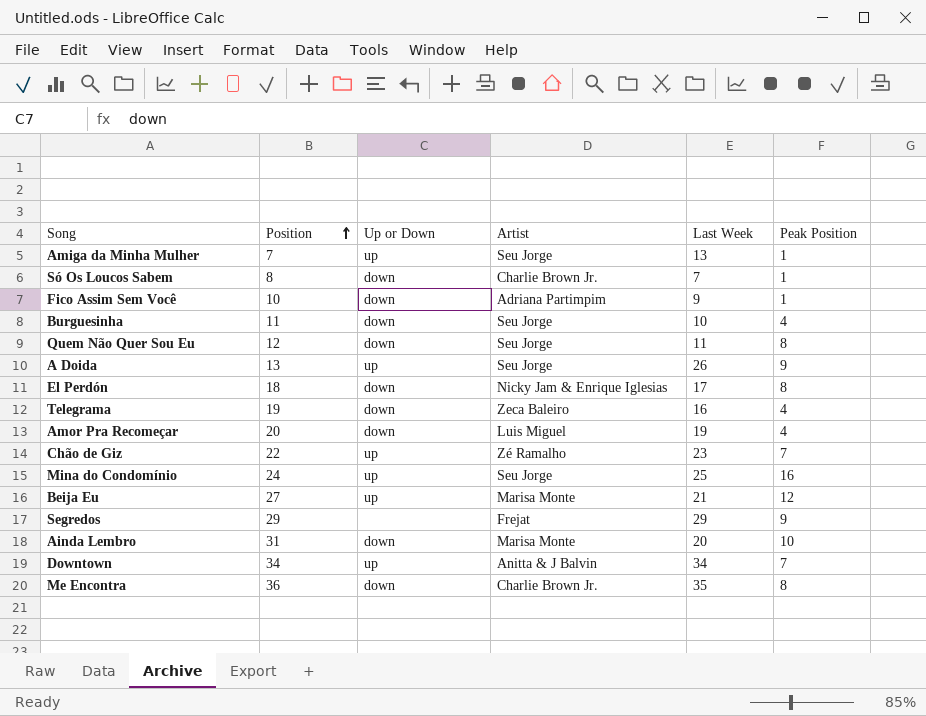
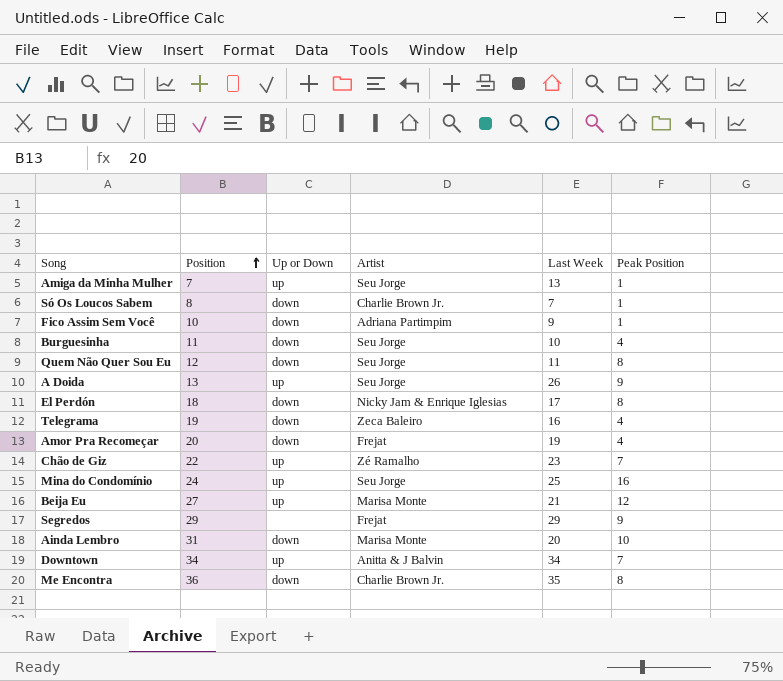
Amor Pra Recomeçar | Artist: Luis Miguel -> Frejat

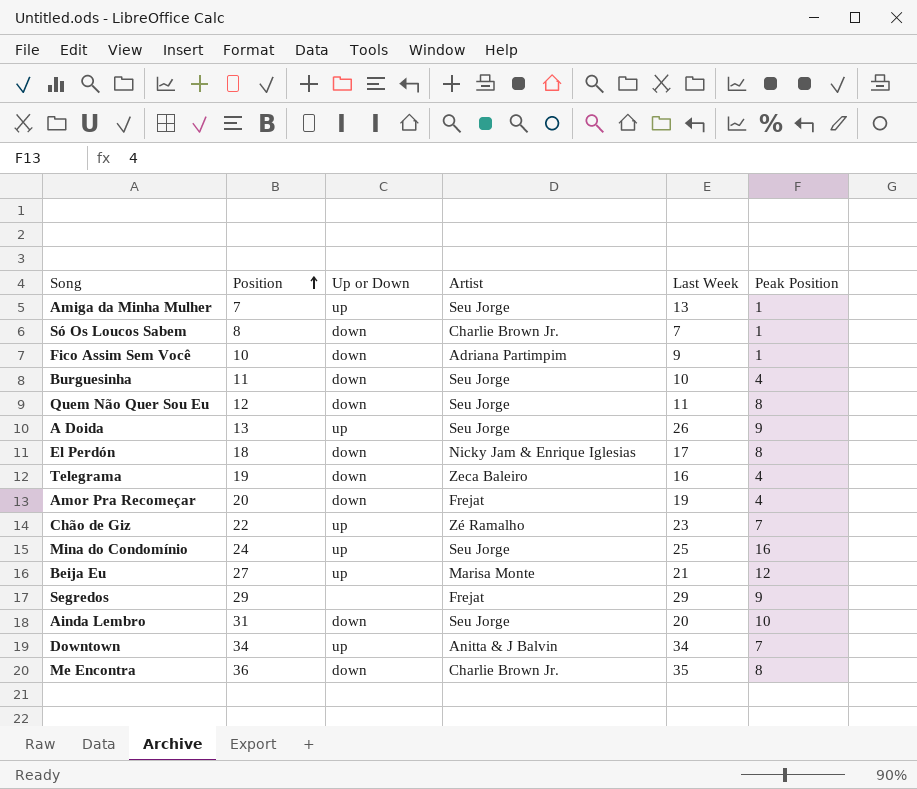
Ainda Lembro | Artist: Marisa Monte -> Seu Jorge

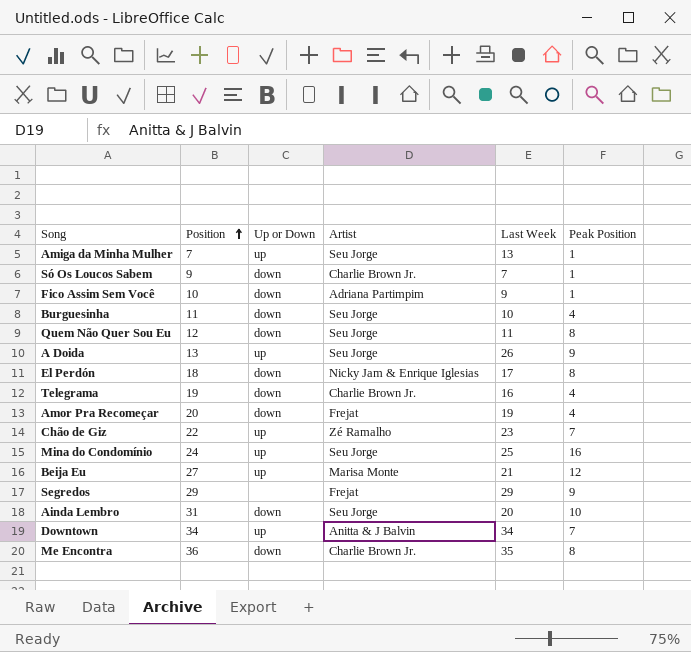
Só Os Loucos Sabem | Position: 8 -> 9
Telegrama | Artist: Zeca Baleiro -> Charlie Brown Jr.

